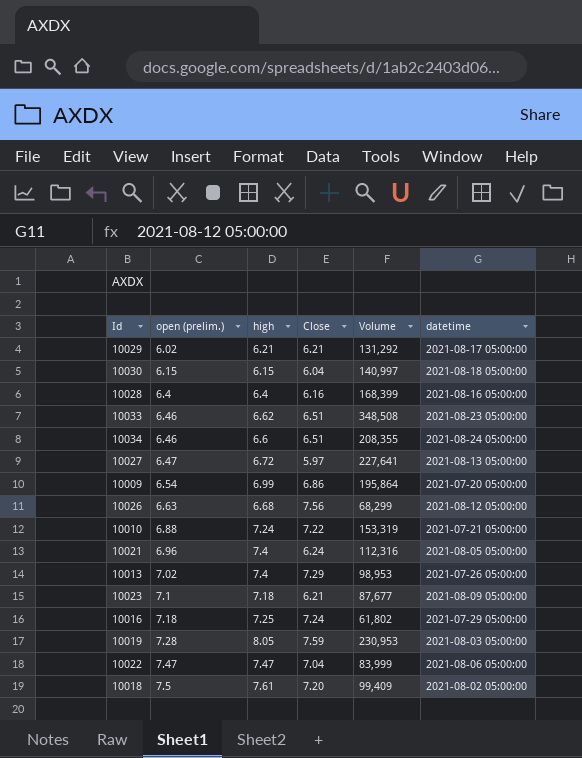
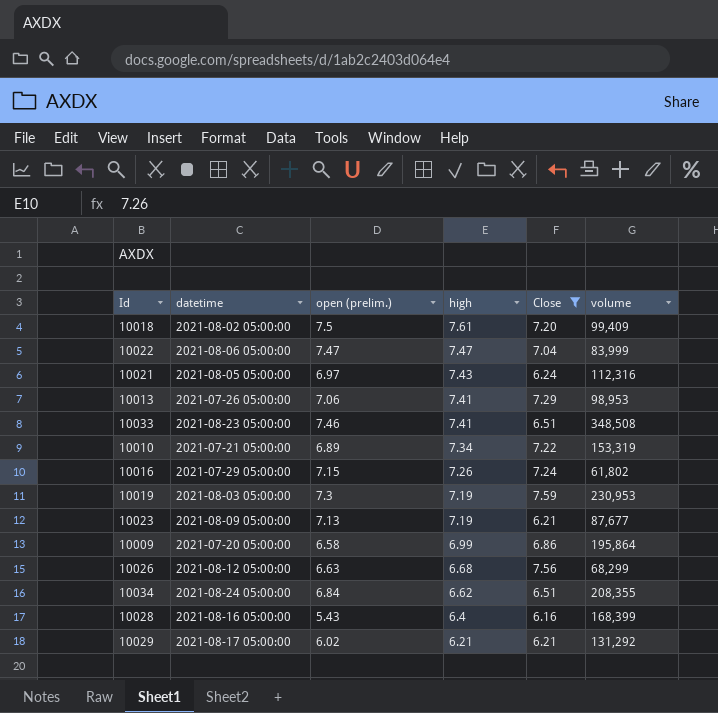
filter: none -> Close >= 6.16
row order: open (prelim.) ascending -> high descending
column datetime | position: 6 -> 2
column name: Volume -> volume
10021 | open (prelim.): 6.96 -> 6.97
10021 | high: 7.4 -> 7.43
10013 | open (prelim.): 7.02 -> 7.06
10013 | high: 7.4 -> 7.41
10033 | open (prelim.): 6.46 -> 7.46
10033 | high: 6.62 -> 7.41
10010 | open (prelim.): 6.88 -> 6.89
10010 | high: 7.24 -> 7.34
10016 | open (prelim.): 7.18 -> 7.15
10016 | high: 7.25 -> 7.26
10019 | open (prelim.): 7.28 -> 7.3
10019 | high: 8.05 -> 7.19
10023 | open (prelim.): 7.1 -> 7.13
10023 | high: 7.18 -> 7.19
10009 | open (prelim.): 6.54 -> 6.58
10034 | open (prelim.): 6.46 -> 6.84
10034 | high: 6.6 -> 6.62
10028 | open (prelim.): 6.4 -> 5.43

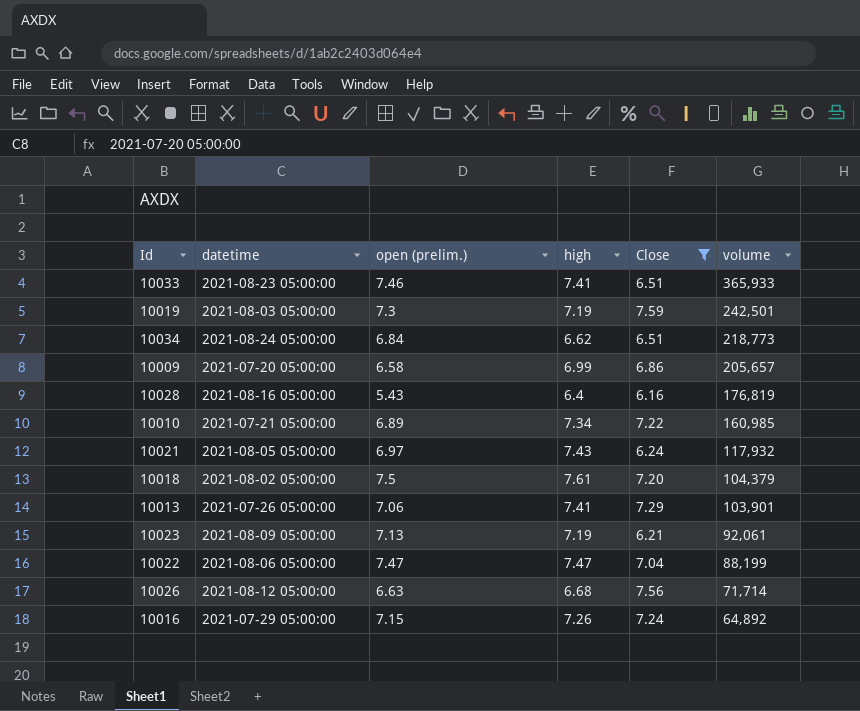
row order: high descending -> volume descending
row 10029: 2021-08-17 05:00:00 | 6.02 | 6.21 | 6.21 | 131,292 -> none
10033 | volume: 348,508 -> 365,933
10019 | volume: 230,953 -> 242,501
10034 | volume: 208,355 -> 218,773
10009 | volume: 195,864 -> 205,657
10028 | volume: 168,399 -> 176,819
10010 | volume: 153,319 -> 160,985
10021 | volume: 112,316 -> 117,932
10018 | volume: 99,409 -> 104,379
10013 | volume: 98,953 -> 103,901
10023 | volume: 87,677 -> 92,061
10022 | volume: 83,999 -> 88,199
10026 | volume: 68,299 -> 71,714
10016 | volume: 61,802 -> 64,892

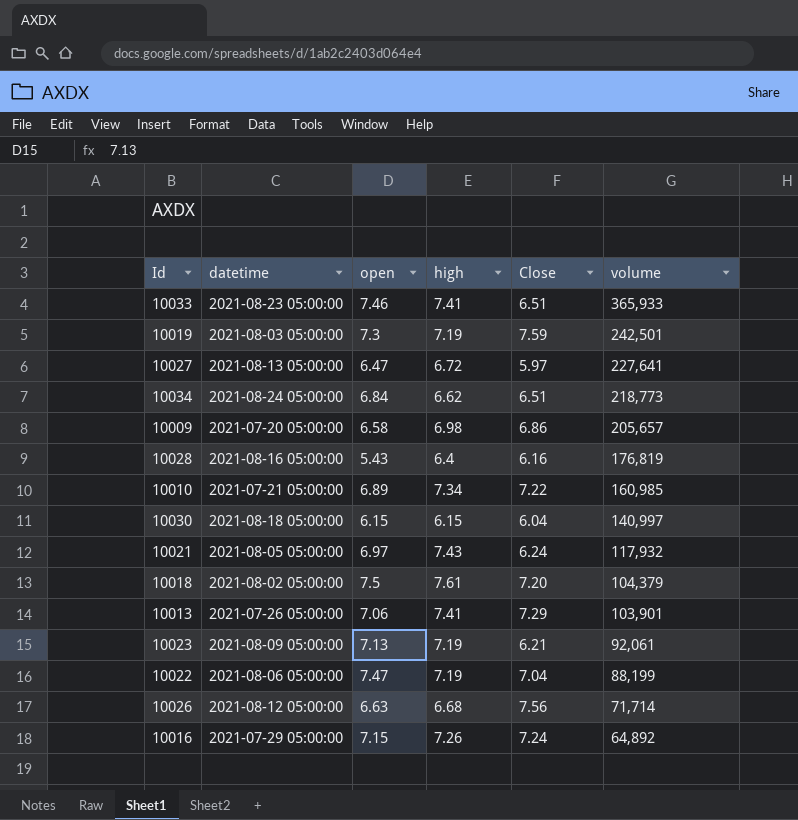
filter: Close >= 6.16 -> none
column name: open (prelim.) -> open
10009 | high: 6.99 -> 6.98
10022 | high: 7.47 -> 7.19

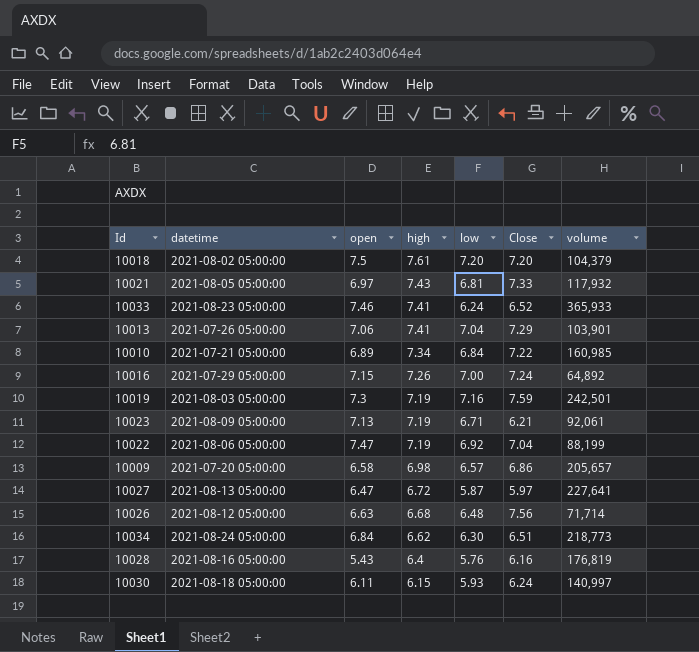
row order: volume descending -> high descending
column low | position: none -> 5
10021 | Close: 6.24 -> 7.33
10033 | Close: 6.51 -> 6.52
10030 | open: 6.15 -> 6.11
10030 | Close: 6.04 -> 6.24

